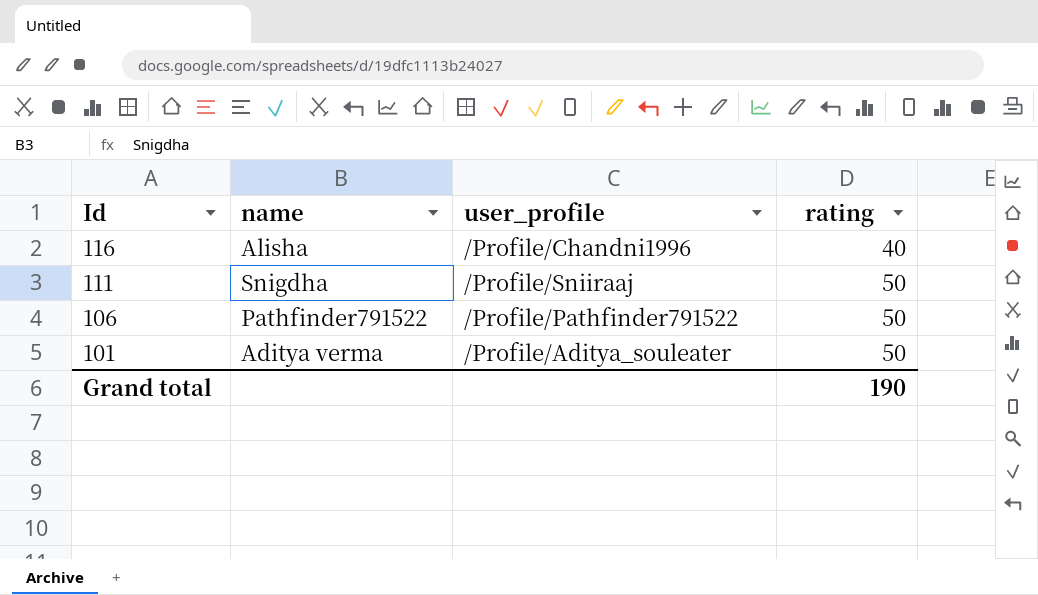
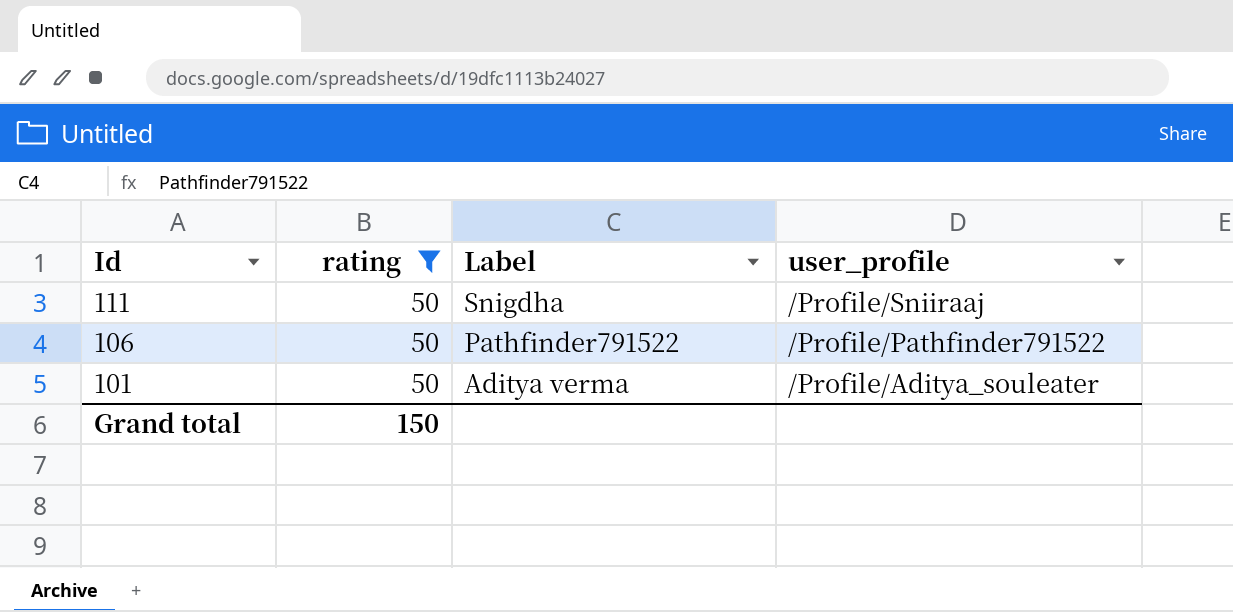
filter: none -> rating = 50
column rating | position: 4 -> 2
column name: name -> Label
Grand total | rating: 190 -> 150

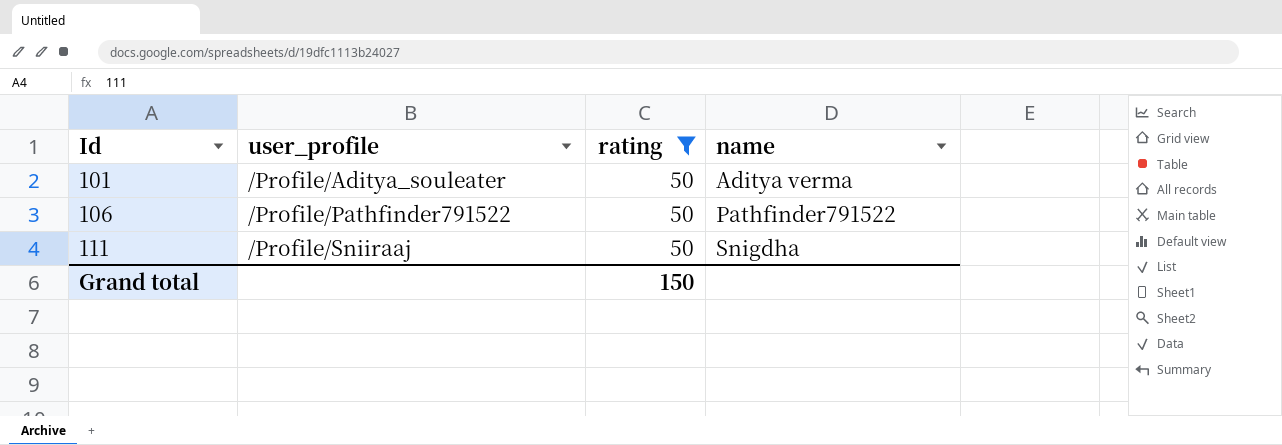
row order: Id descending -> Id ascending
column user_profile | position: 4 -> 2
column name: Label -> name

